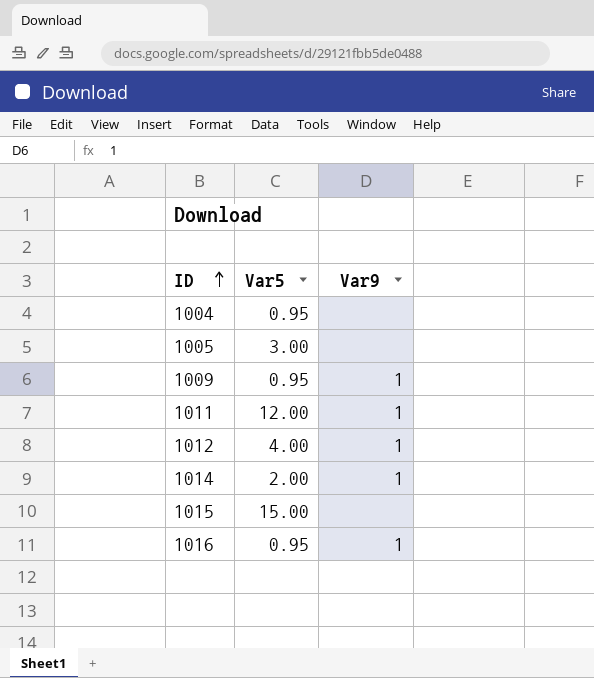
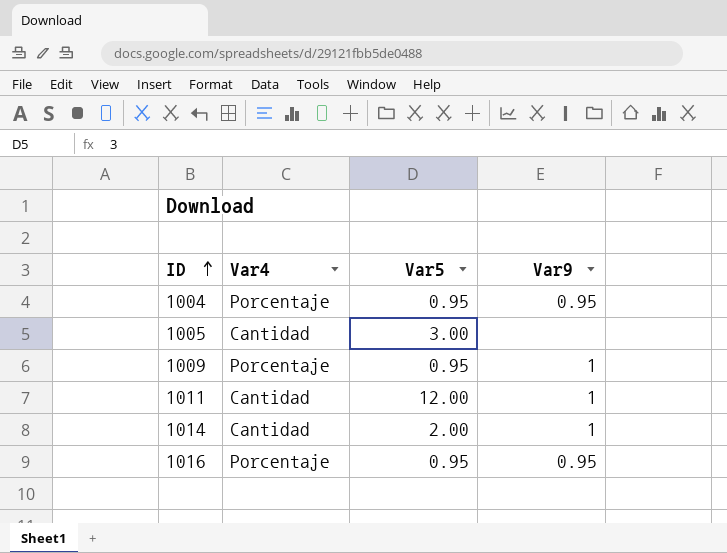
column Var4 | position: none -> 2
row 1012: 4.00 | 1 -> none
row 1015: 15.00 | none -> none
1004 | Var9: none -> 0.95
1016 | Var9: 1 -> 0.95

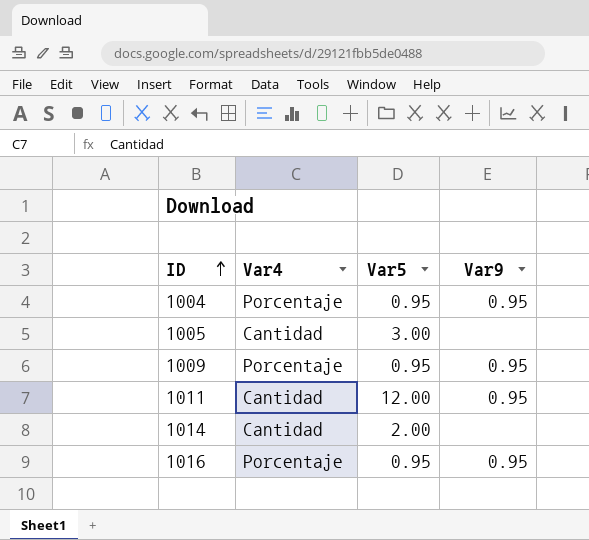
1009 | Var9: 1 -> 0.95
1011 | Var9: 1 -> 0.95
1014 | Var9: 1 -> none

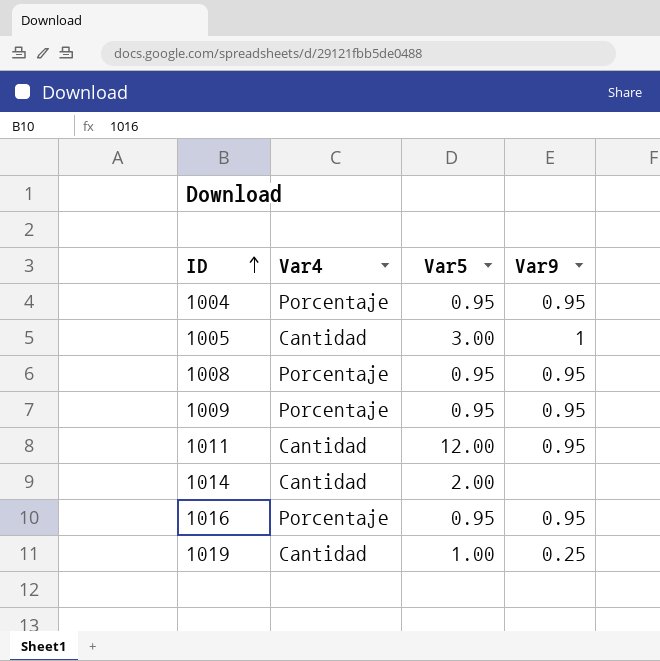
1005 | Var9: none -> 1
row 1008: none -> Porcentaje | 0.95 | 0.95
row 1019: none -> Cantidad | 1.00 | 0.25

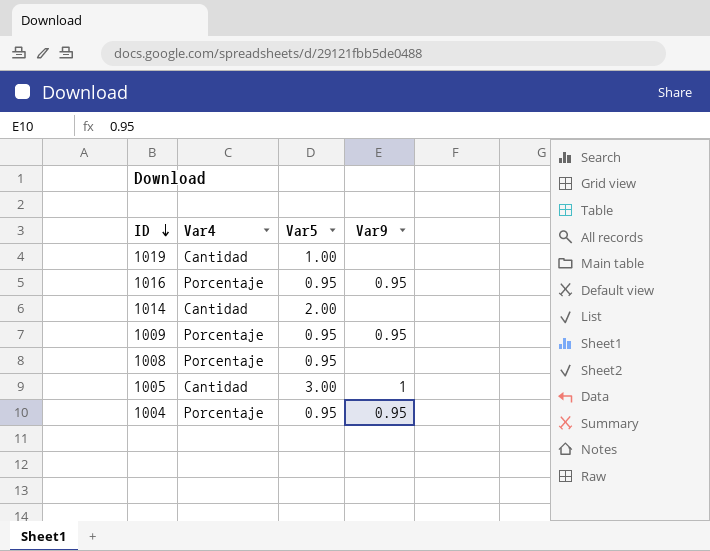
row order: ID ascending -> ID descending
row 1011: Cantidad | 12.00 | 0.95 -> none
1019 | Var9: 0.25 -> none
1008 | Var9: 0.95 -> none

